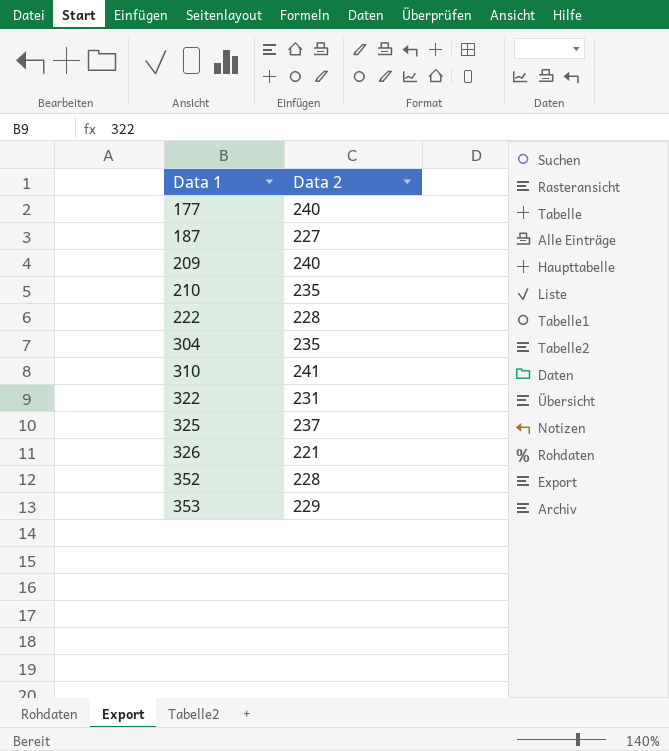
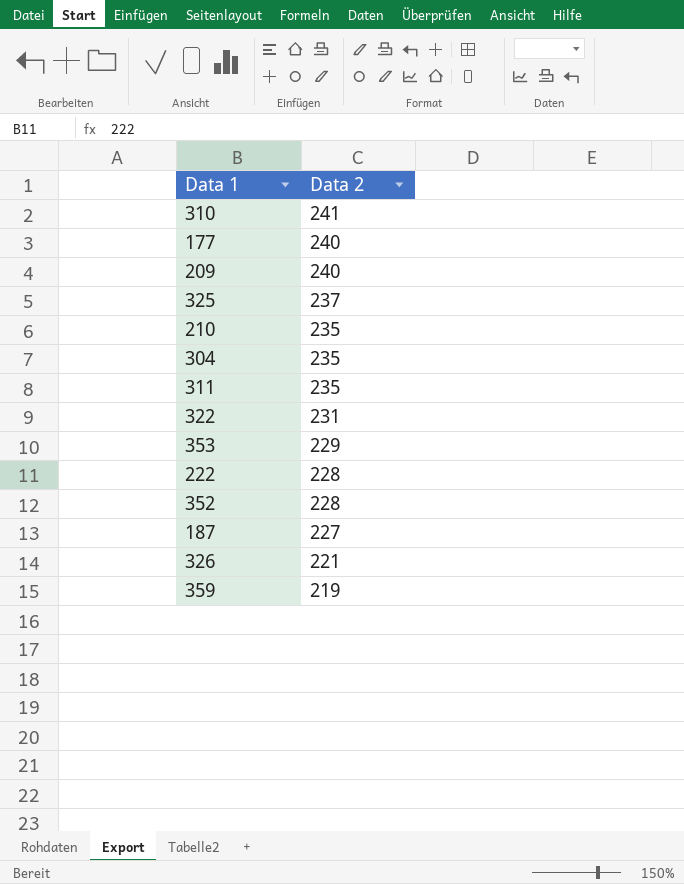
row order: Data 1 ascending -> Data 2 descending
row 311: none -> 235
row 359: none -> 219

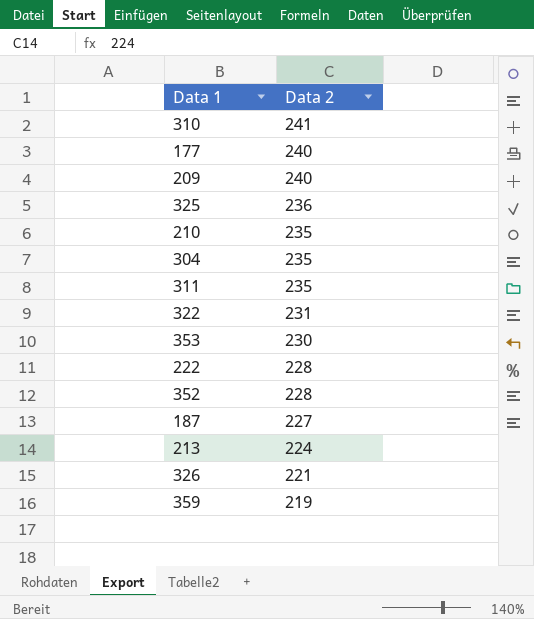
325 | Data 2: 237 -> 236
353 | Data 2: 229 -> 230
row 213: none -> 224

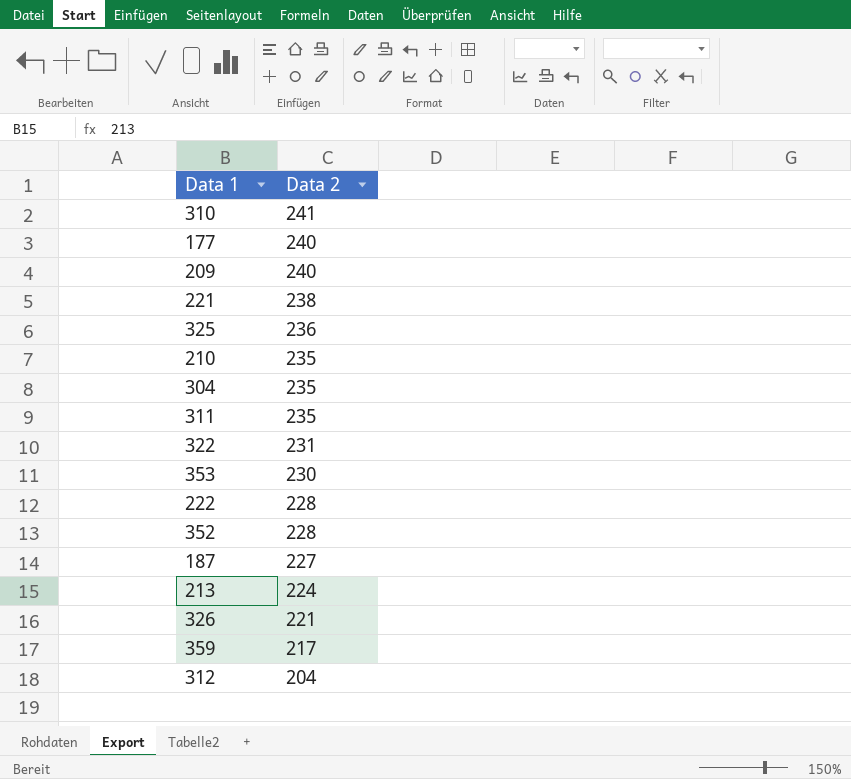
row 221: none -> 238
359 | Data 2: 219 -> 217
row 312: none -> 204

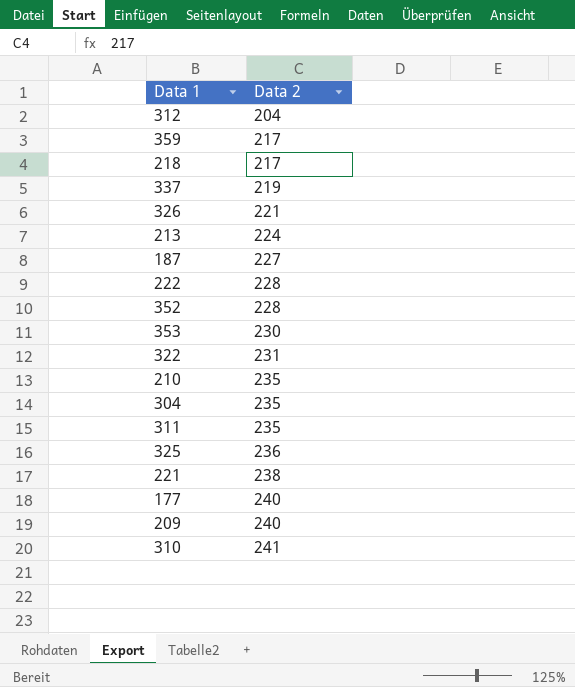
row order: Data 2 descending -> Data 2 ascending
row 218: none -> 217
row 337: none -> 219

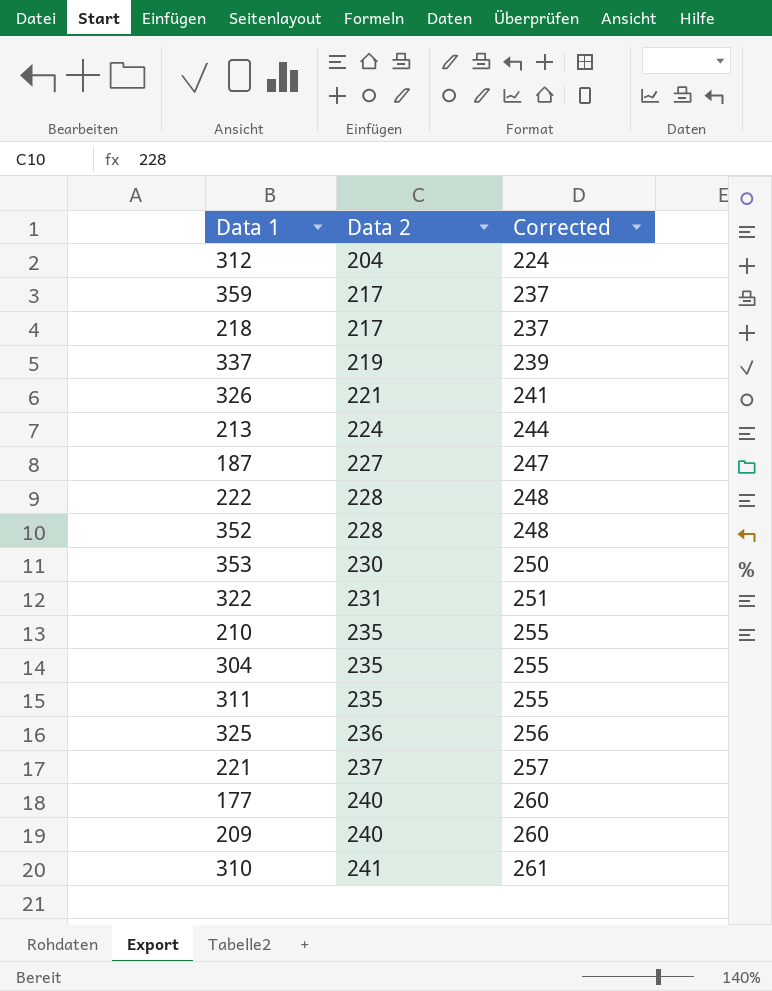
column Corrected | formula: none -> [Data 2] + 20
221 | Data 2: 238 -> 237

